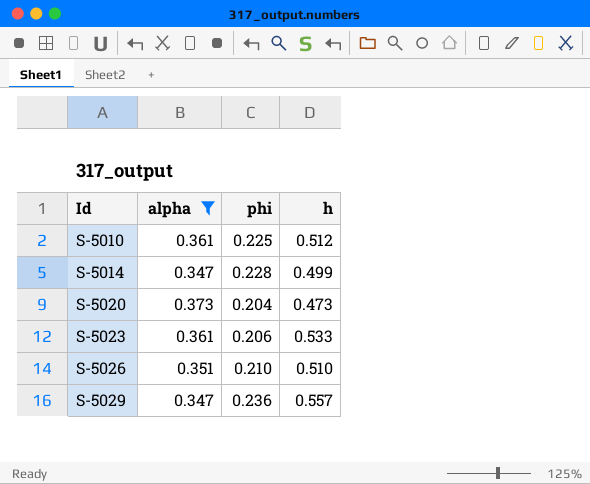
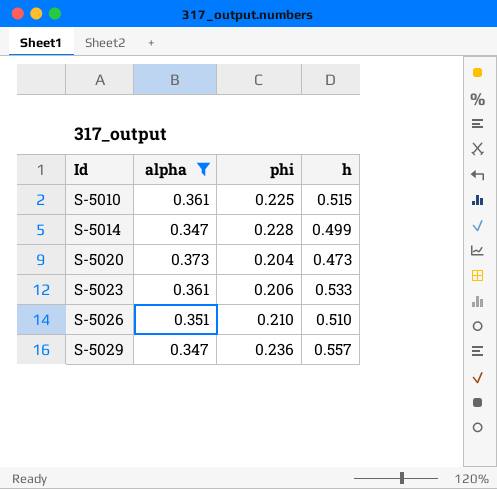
S-5010 | h: 0.512 -> 0.515

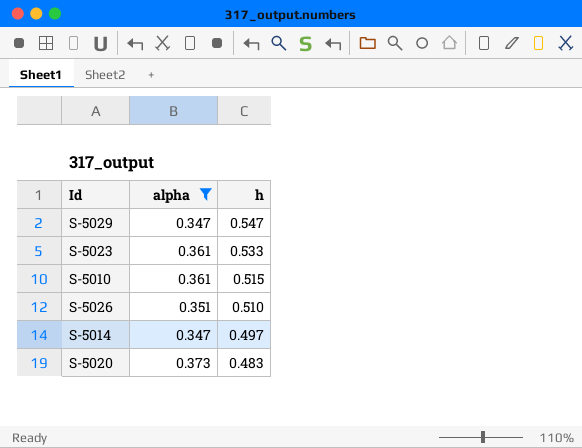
row order: Id ascending -> h descending
column phi | position: 3 -> none
S-5029 | h: 0.557 -> 0.547
S-5014 | h: 0.499 -> 0.497
S-5020 | h: 0.473 -> 0.483

